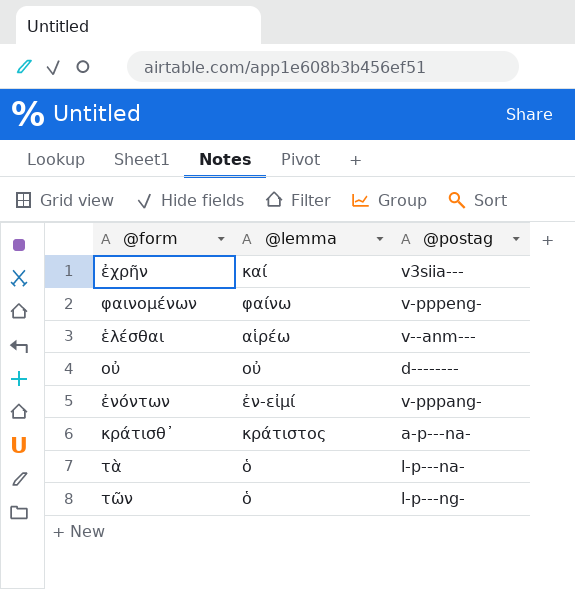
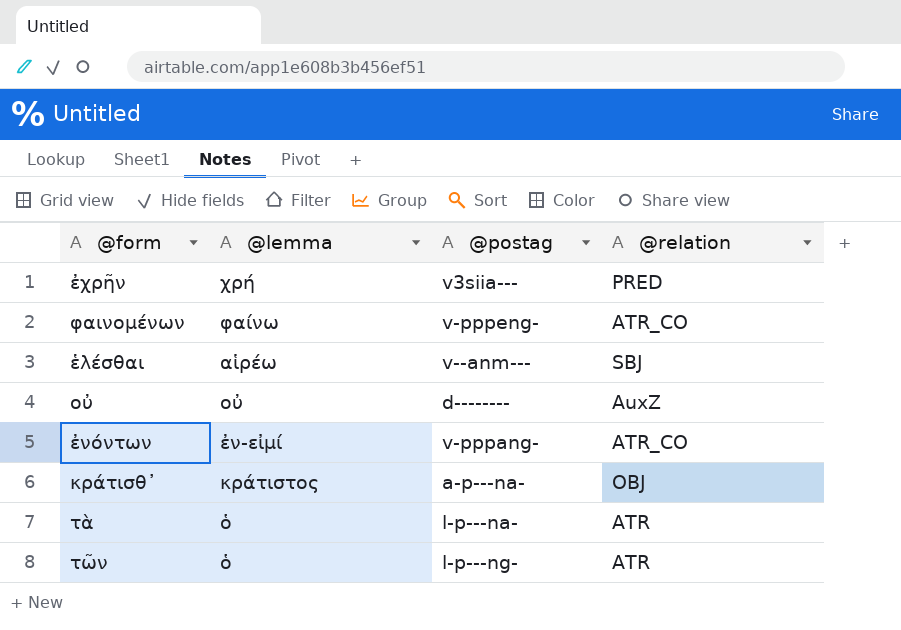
column @relation | position: none -> 4
ἐχρῆν | @lemma: καί -> χρή

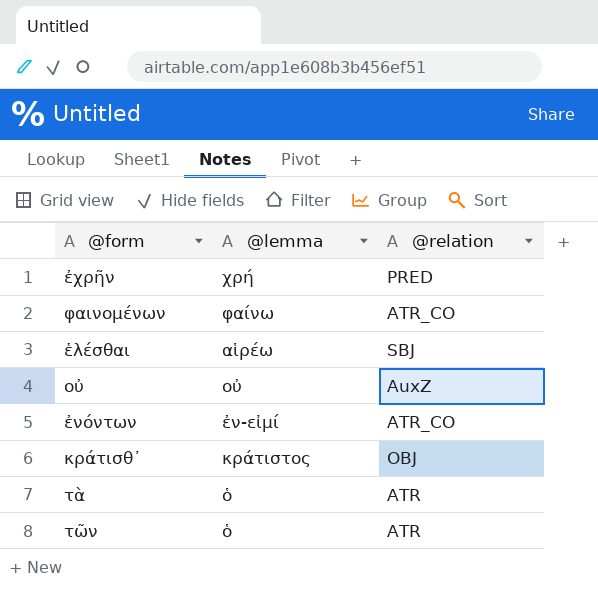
column @postag | position: 3 -> none

